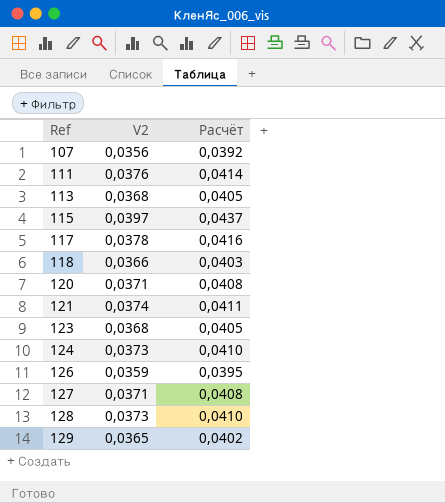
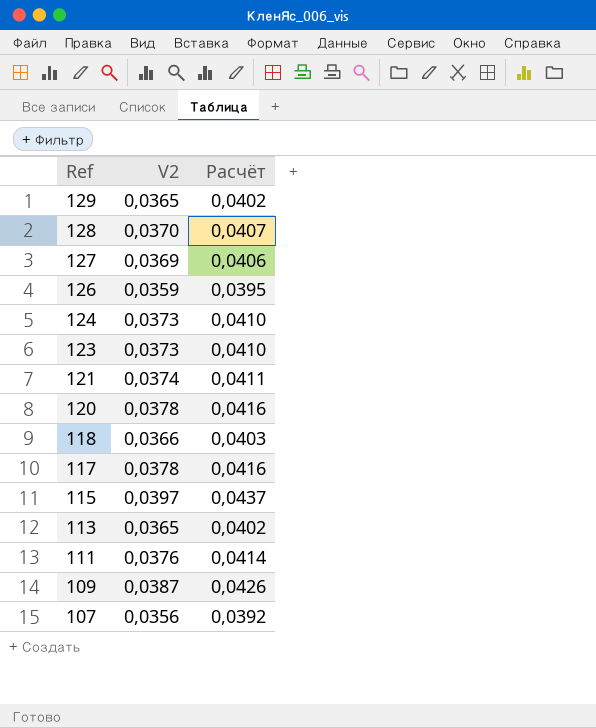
row order: Ref ascending -> Ref descending
128 | V2: 0,0373 -> 0,0370
128 | Расчёт: 0,0410 -> 0,0407
127 | V2: 0,0371 -> 0,0369
127 | Расчёт: 0,0408 -> 0,0406
123 | V2: 0,0368 -> 0,0373
123 | Расчёт: 0,0405 -> 0,0410
120 | V2: 0,0371 -> 0,0378
120 | Расчёт: 0,0408 -> 0,0416
113 | V2: 0,0368 -> 0,0365
113 | Расчёт: 0,0405 -> 0,0402
row 109: none -> 0,0387 | 0,0426

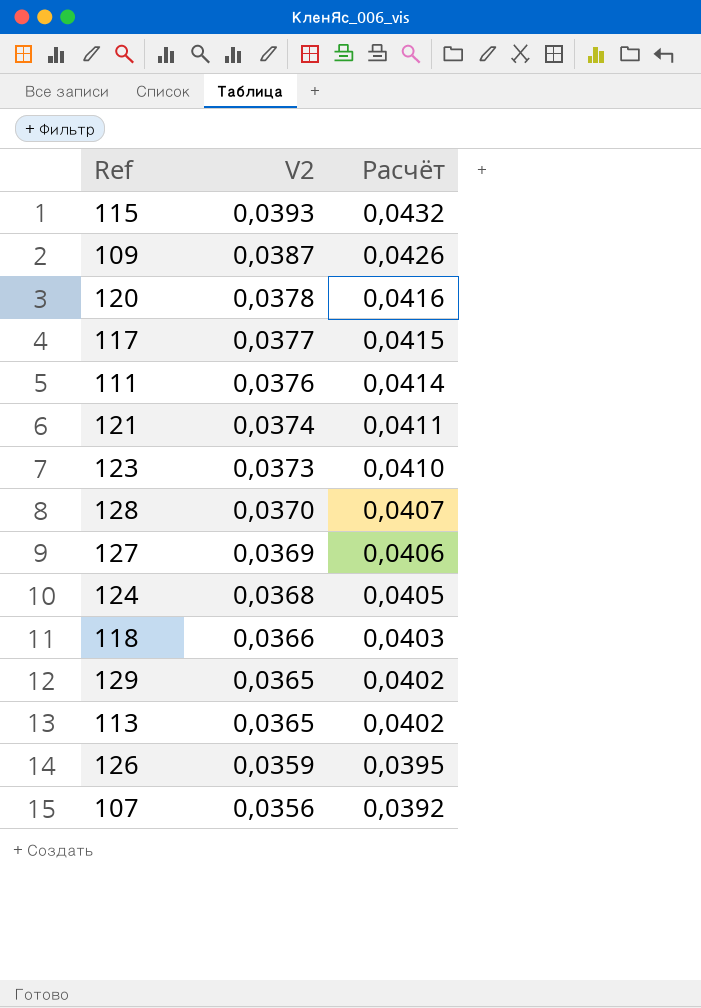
row order: Ref descending -> V2 descending
115 | V2: 0,0397 -> 0,0393
115 | Расчёт: 0,0437 -> 0,0432
117 | V2: 0,0378 -> 0,0377
117 | Расчёт: 0,0416 -> 0,0415
124 | V2: 0,0373 -> 0,0368
124 | Расчёт: 0,0410 -> 0,0405

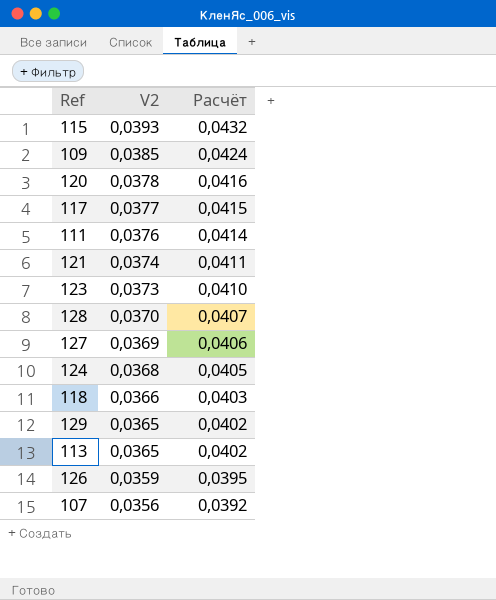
109 | V2: 0,0387 -> 0,0385
109 | Расчёт: 0,0426 -> 0,0424

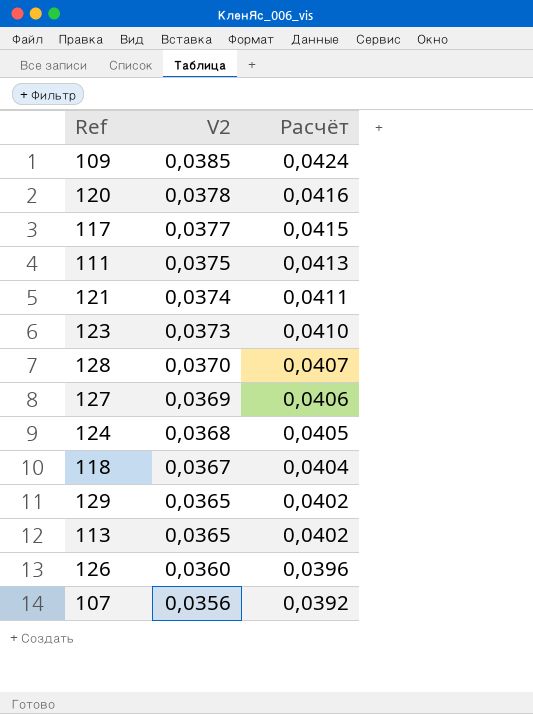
row 115: 0,0393 | 0,0432 -> none
111 | V2: 0,0376 -> 0,0375
111 | Расчёт: 0,0414 -> 0,0413
118 | V2: 0,0366 -> 0,0367
118 | Расчёт: 0,0403 -> 0,0404
126 | V2: 0,0359 -> 0,0360
126 | Расчёт: 0,0395 -> 0,0396

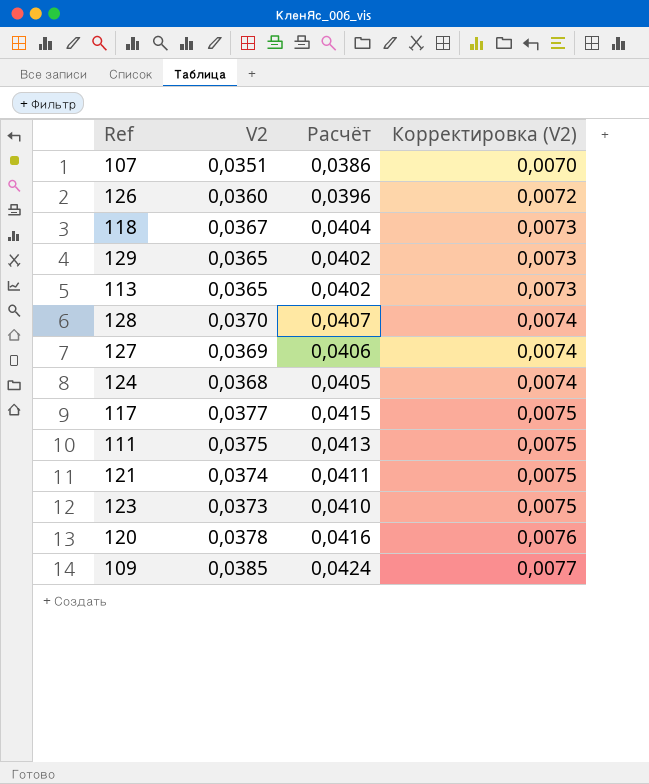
row order: V2 descending -> Корректировка (V2) ascending
column Корректировка (V2) | formula: none -> [V2] * 0,2
107 | V2: 0,0356 -> 0,0351
107 | Расчёт: 0,0392 -> 0,0386

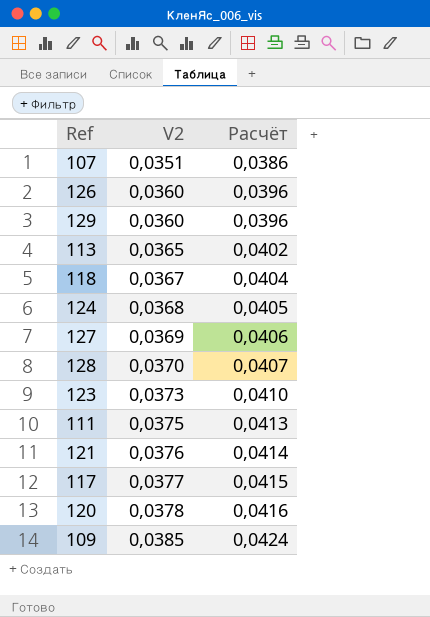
row order: Корректировка (V2) ascending -> V2 ascending
column Корректировка (V2) | formula: [V2] * 0,2 -> none
129 | V2: 0,0365 -> 0,0360
129 | Расчёт: 0,0402 -> 0,0396
121 | V2: 0,0374 -> 0,0376
121 | Расчёт: 0,0411 -> 0,0414

